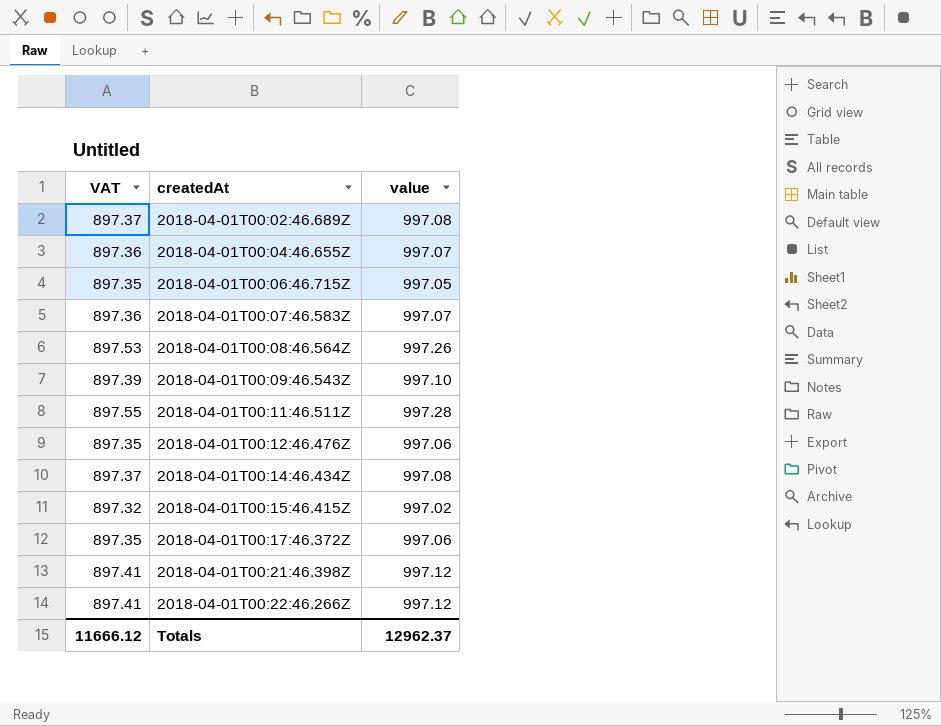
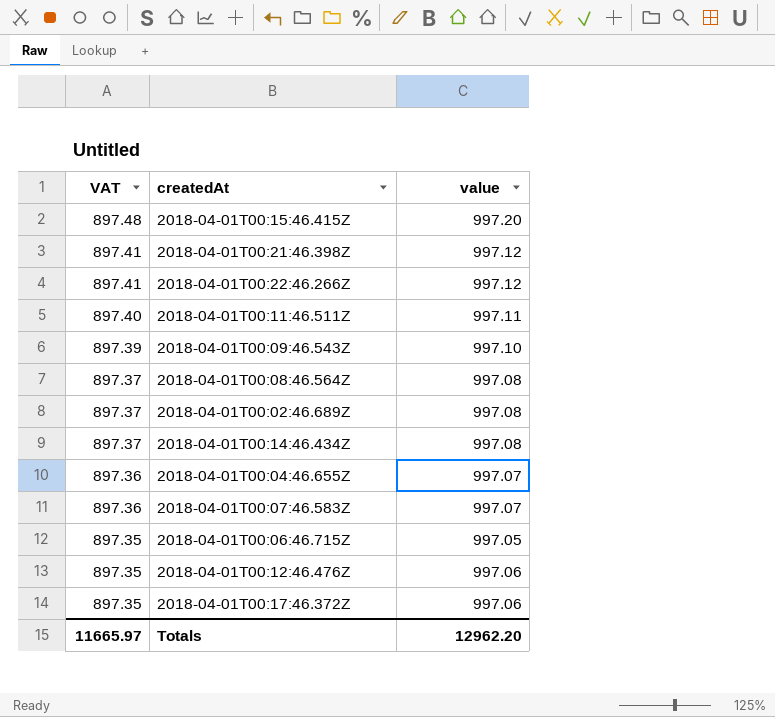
row order: createdAt ascending -> VAT descending
2018-04-01T00:15:46.415Z | VAT: 897.32 -> 897.48
2018-04-01T00:15:46.415Z | value: 997.02 -> 997.20
2018-04-01T00:11:46.511Z | VAT: 897.55 -> 897.40
2018-04-01T00:11:46.511Z | value: 997.28 -> 997.11
2018-04-01T00:08:46.564Z | VAT: 897.53 -> 897.37
2018-04-01T00:08:46.564Z | value: 997.26 -> 997.08
Totals | VAT: 11666.12 -> 11665.97
Totals | value: 12962.37 -> 12962.20

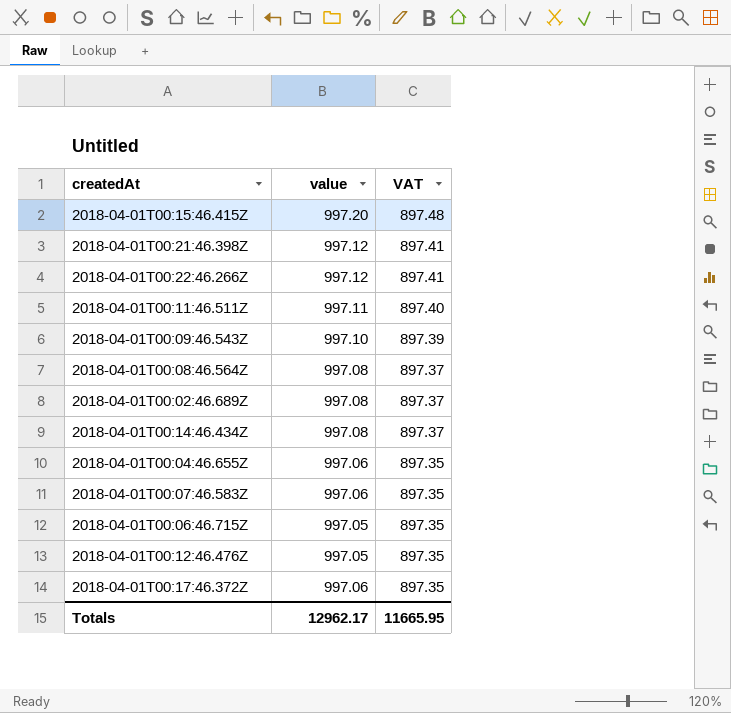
column VAT | position: 1 -> 3
2018-04-01T00:04:46.655Z | value: 997.07 -> 997.06
2018-04-01T00:04:46.655Z | VAT: 897.36 -> 897.35
2018-04-01T00:07:46.583Z | value: 997.07 -> 997.06
2018-04-01T00:07:46.583Z | VAT: 897.36 -> 897.35
2018-04-01T00:12:46.476Z | value: 997.06 -> 997.05
Totals | value: 12962.20 -> 12962.17
Totals | VAT: 11665.97 -> 11665.95

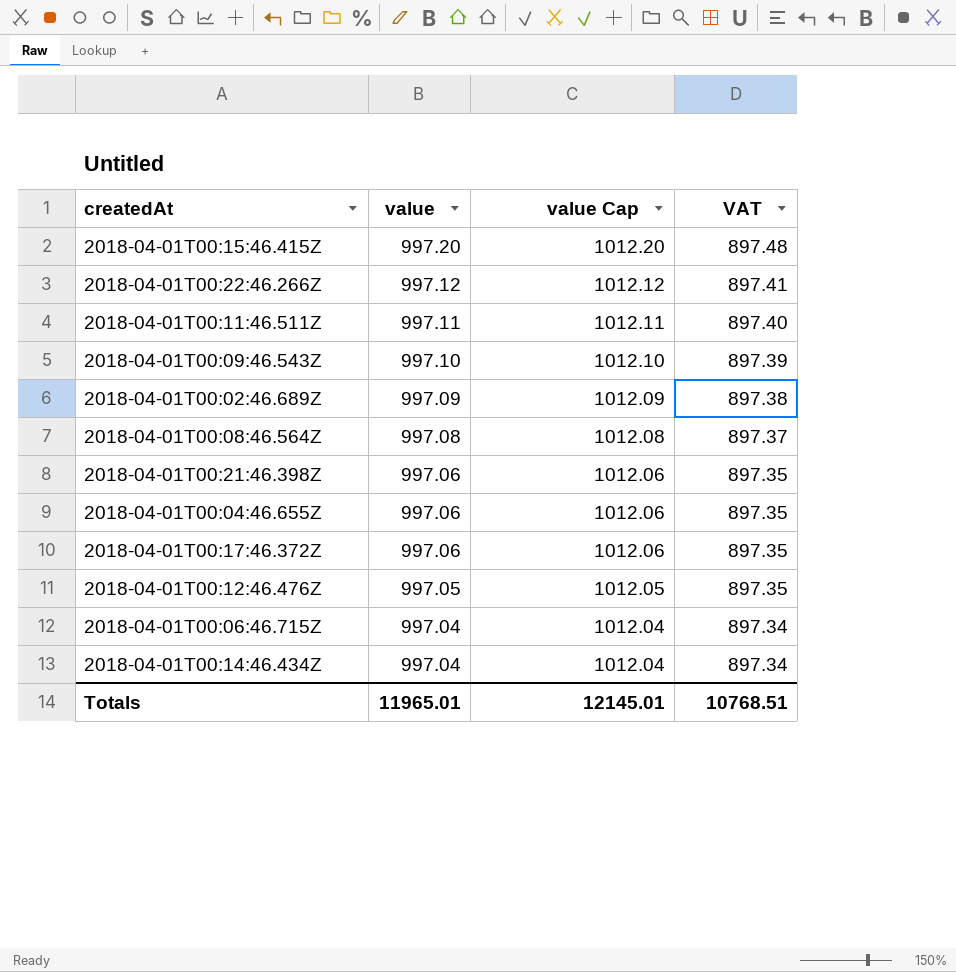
row order: VAT descending -> value descending
column value Cap | formula: none -> [value] + 15
row 2018-04-01T00:07:46.583Z: 997.06 | 897.35 -> none
2018-04-01T00:02:46.689Z | value: 997.08 -> 997.09
2018-04-01T00:02:46.689Z | VAT: 897.37 -> 897.38
2018-04-01T00:21:46.398Z | value: 997.12 -> 997.06
2018-04-01T00:21:46.398Z | VAT: 897.41 -> 897.35
2018-04-01T00:06:46.715Z | value: 997.05 -> 997.04
2018-04-01T00:06:46.715Z | VAT: 897.35 -> 897.34
2018-04-01T00:14:46.434Z | value: 997.08 -> 997.04
2018-04-01T00:14:46.434Z | VAT: 897.37 -> 897.34
Totals | value: 12962.17 -> 11965.01
Totals | VAT: 11665.95 -> 10768.51

